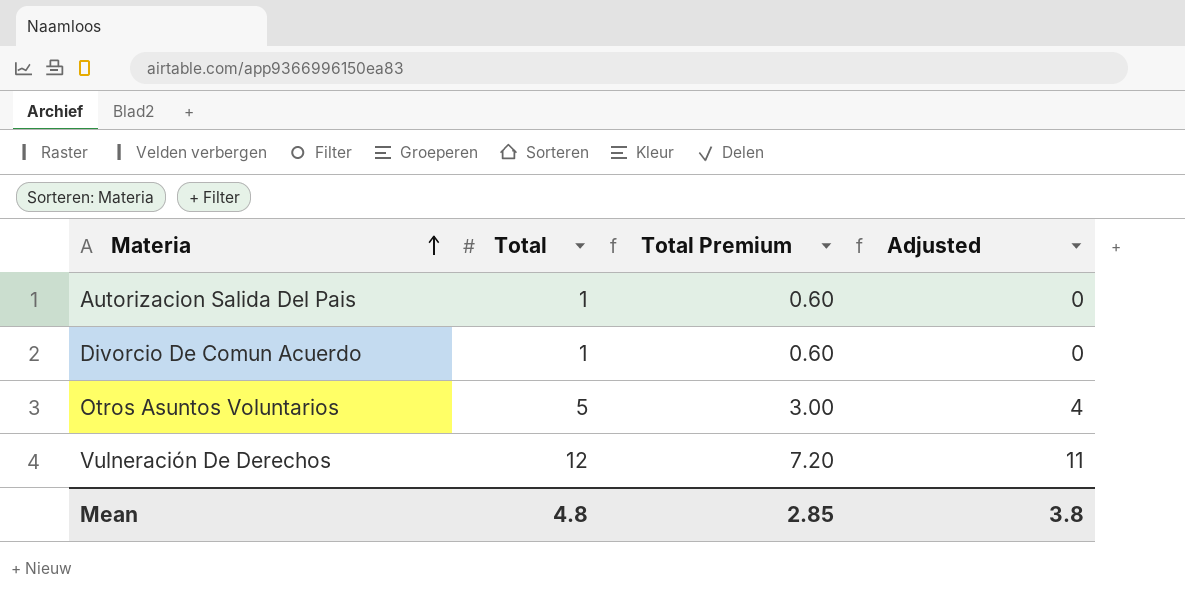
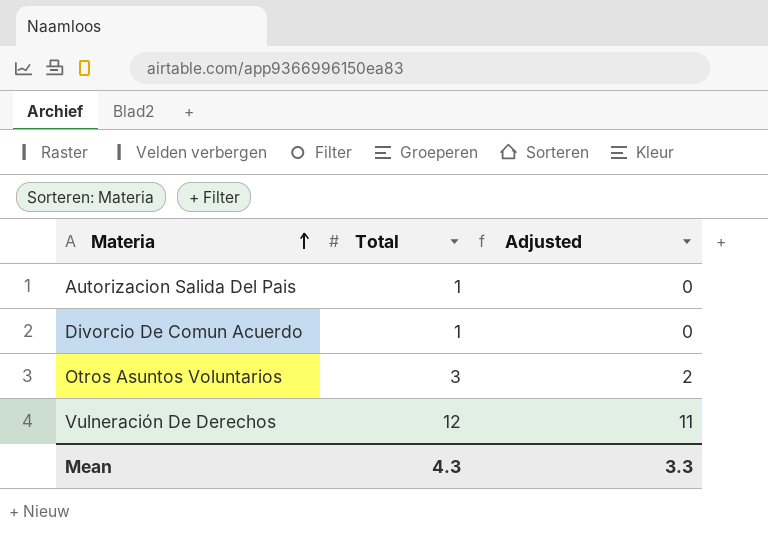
column Total Premium | formula: [Total] * 0.6 -> none
Otros Asuntos Voluntarios | Total: 5 -> 3
Otros Asuntos Voluntarios | Adjusted: 4 -> 2
Mean | Total: 4.8 -> 4.3
Mean | Adjusted: 3.8 -> 3.3

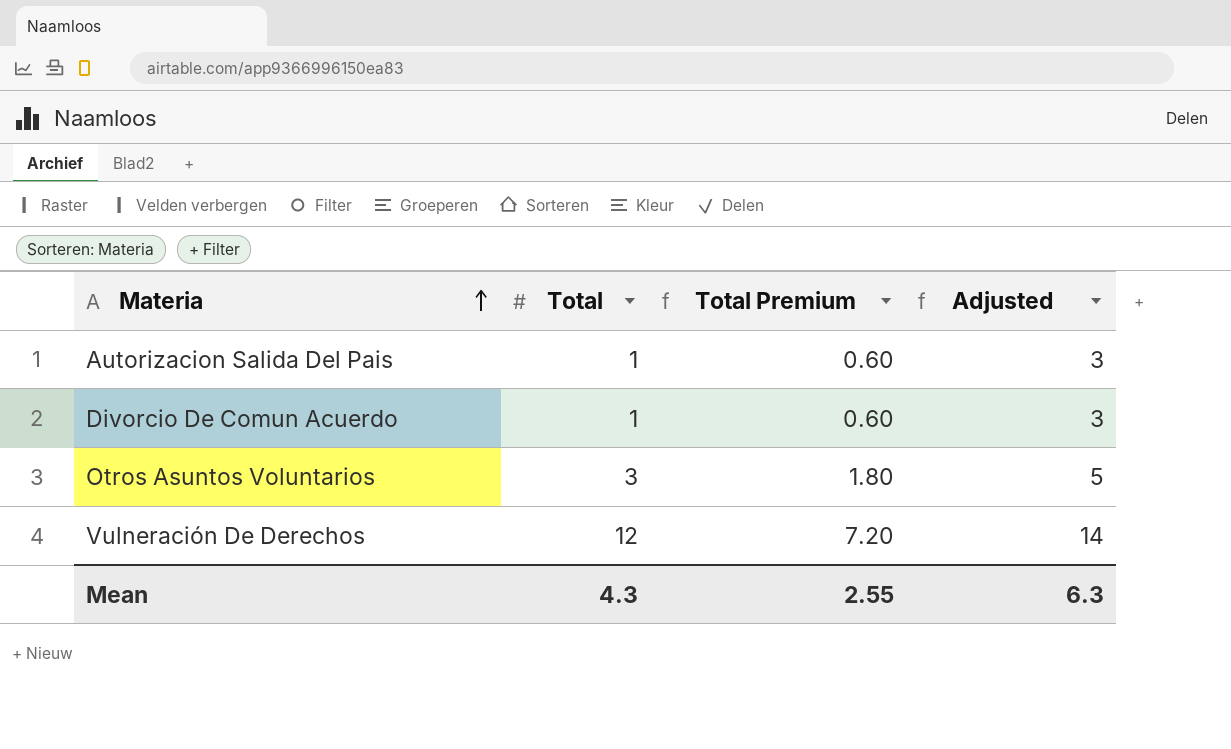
column Total Premium | formula: none -> [Total] * 0.6
column Adjusted | formula: [Total] - 1 -> [Total] + 2
Mean | Adjusted: 3.3 -> 6.3

